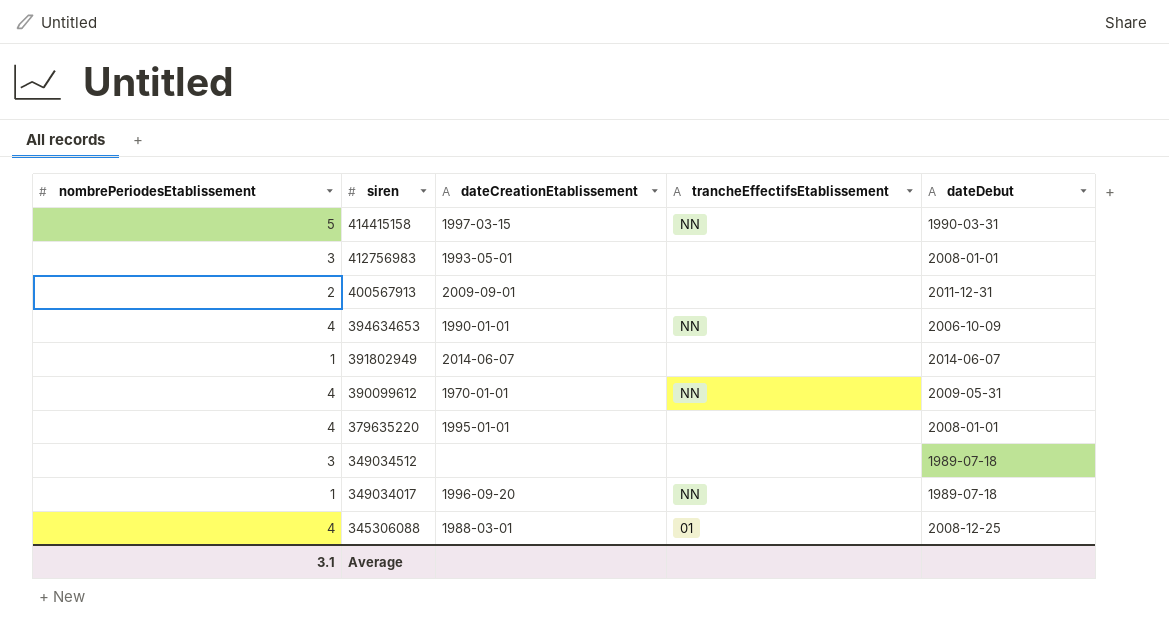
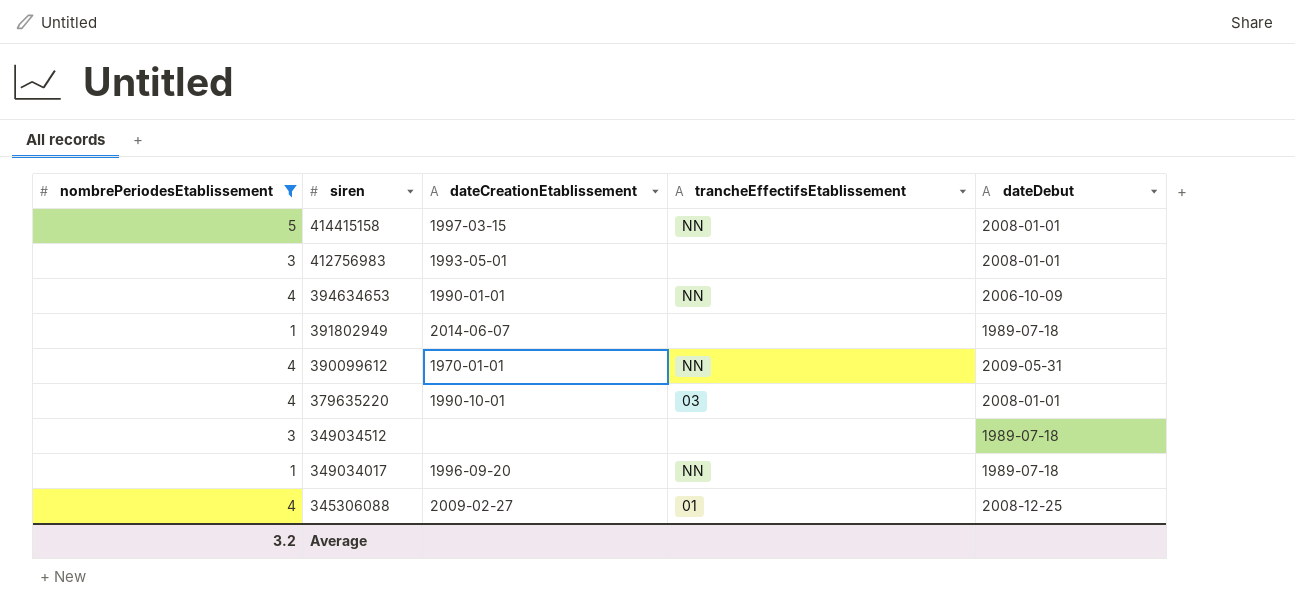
filter: none -> nombrePeriodesEtablissement != 2
414415158 | dateDebut: 1990-03-31 -> 2008-01-01
391802949 | dateDebut: 2014-06-07 -> 1989-07-18
379635220 | dateCreationEtablissement: 1995-01-01 -> 1990-10-01
379635220 | trancheEffectifsEtablissement: none -> 03
345306088 | dateCreationEtablissement: 1988-03-01 -> 2009-02-27
Average | nombrePeriodesEtablissement: 3.1 -> 3.2

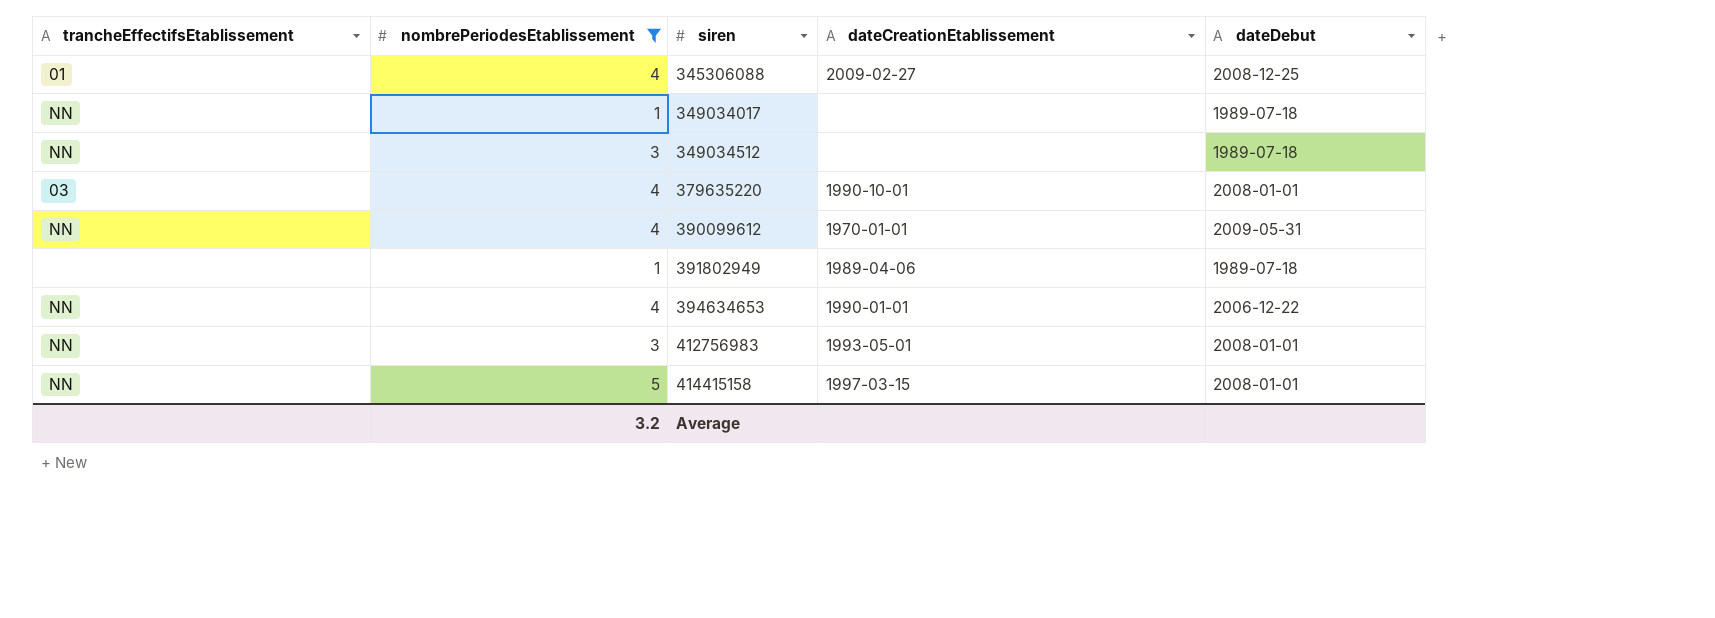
row order: siren descending -> siren ascending
column trancheEffectifsEtablissement | position: 4 -> 1
349034017 | dateCreationEtablissement: 1996-09-20 -> none
349034512 | trancheEffectifsEtablissement: none -> NN
391802949 | dateCreationEtablissement: 2014-06-07 -> 1989-04-06
394634653 | dateDebut: 2006-10-09 -> 2006-12-22
412756983 | trancheEffectifsEtablissement: none -> NN

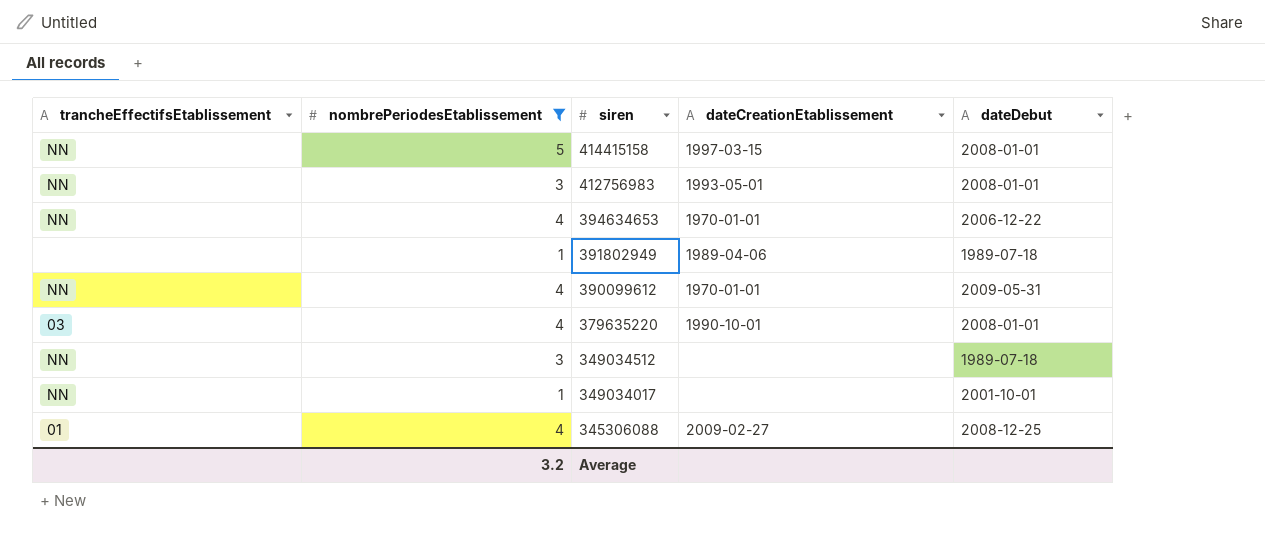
row order: siren ascending -> siren descending
394634653 | dateCreationEtablissement: 1990-01-01 -> 1970-01-01
349034017 | dateDebut: 1989-07-18 -> 2001-10-01

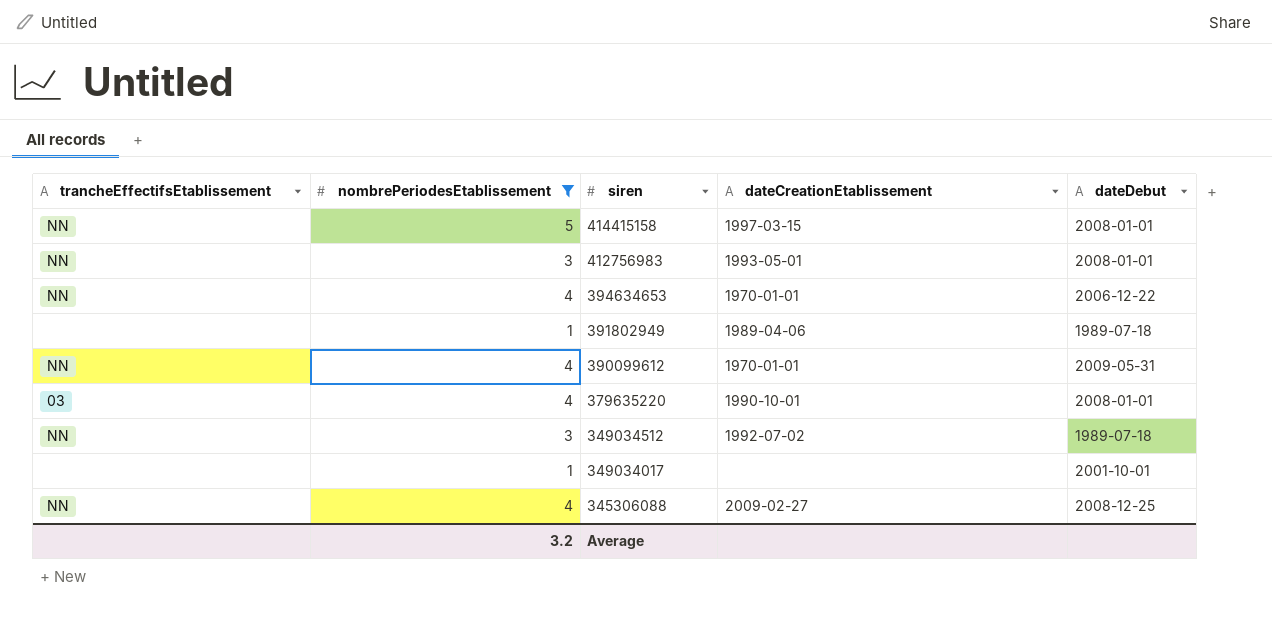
349034512 | dateCreationEtablissement: none -> 1992-07-02
349034017 | trancheEffectifsEtablissement: NN -> none
345306088 | trancheEffectifsEtablissement: 01 -> NN

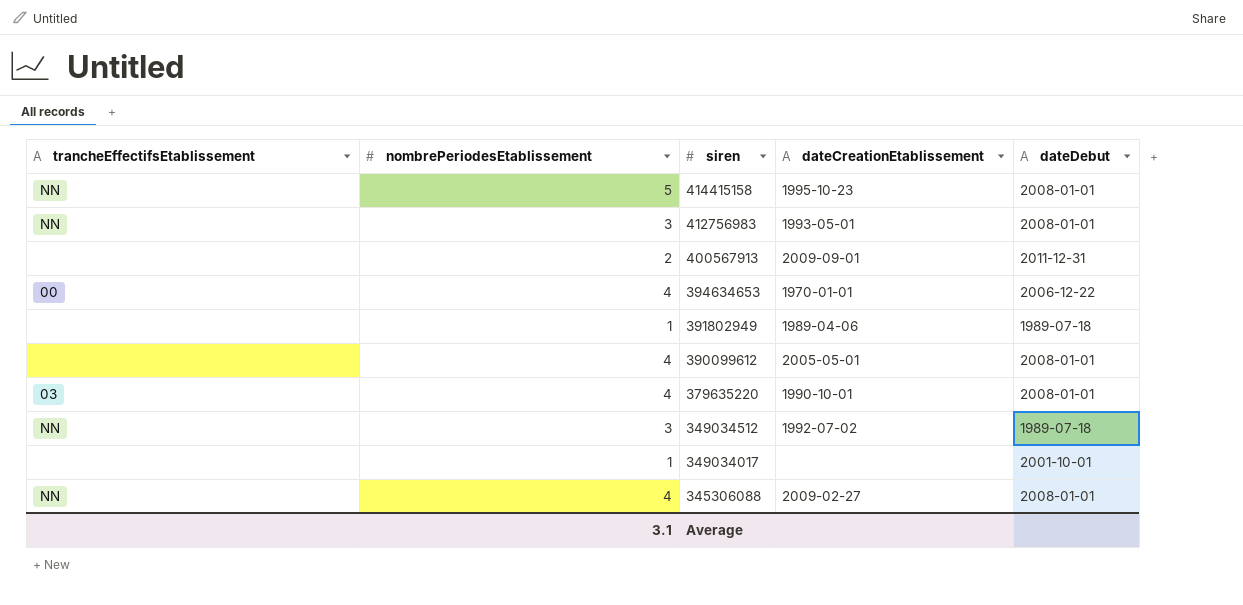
filter: nombrePeriodesEtablissement != 2 -> none
414415158 | dateCreationEtablissement: 1997-03-15 -> 1995-10-23
394634653 | trancheEffectifsEtablissement: NN -> 00
390099612 | trancheEffectifsEtablissement: NN -> none
390099612 | dateCreationEtablissement: 1970-01-01 -> 2005-05-01
390099612 | dateDebut: 2009-05-31 -> 2008-01-01
345306088 | dateDebut: 2008-12-25 -> 2008-01-01
Average | nombrePeriodesEtablissement: 3.2 -> 3.1

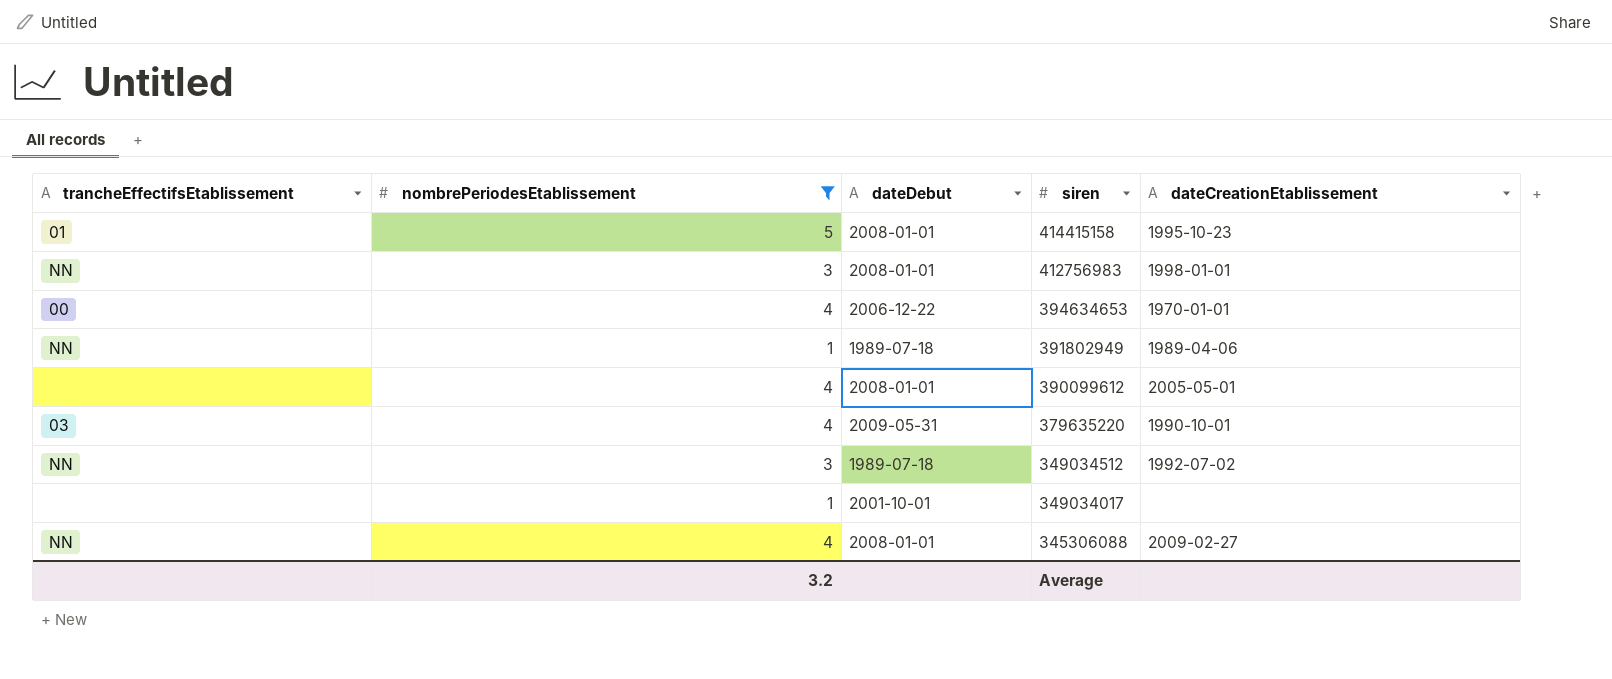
filter: none -> nombrePeriodesEtablissement != 2
column dateDebut | position: 5 -> 3
414415158 | trancheEffectifsEtablissement: NN -> 01
412756983 | dateCreationEtablissement: 1993-05-01 -> 1998-01-01
391802949 | trancheEffectifsEtablissement: none -> NN
379635220 | dateDebut: 2008-01-01 -> 2009-05-31
Average | nombrePeriodesEtablissement: 3.1 -> 3.2

